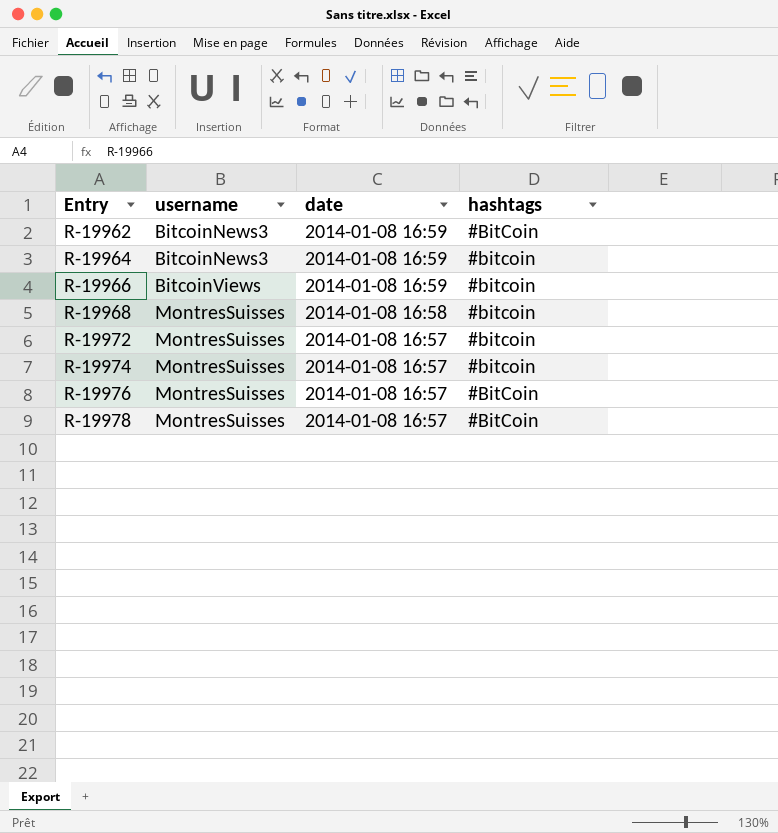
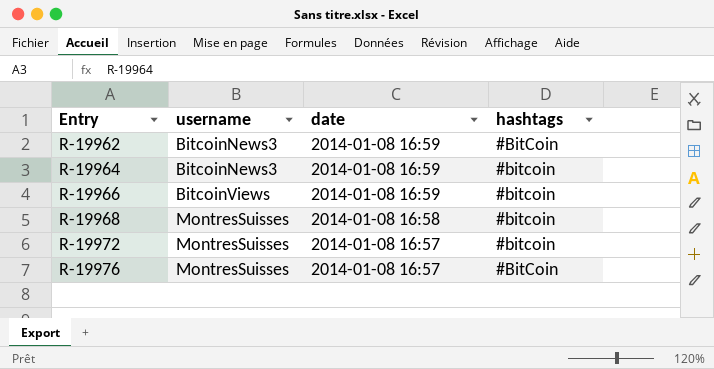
row R-19974: MontresSuisses | 2014-01-08 16:57 | #bitcoin -> none
row R-19978: MontresSuisses | 2014-01-08 16:57 | #BitCoin -> none

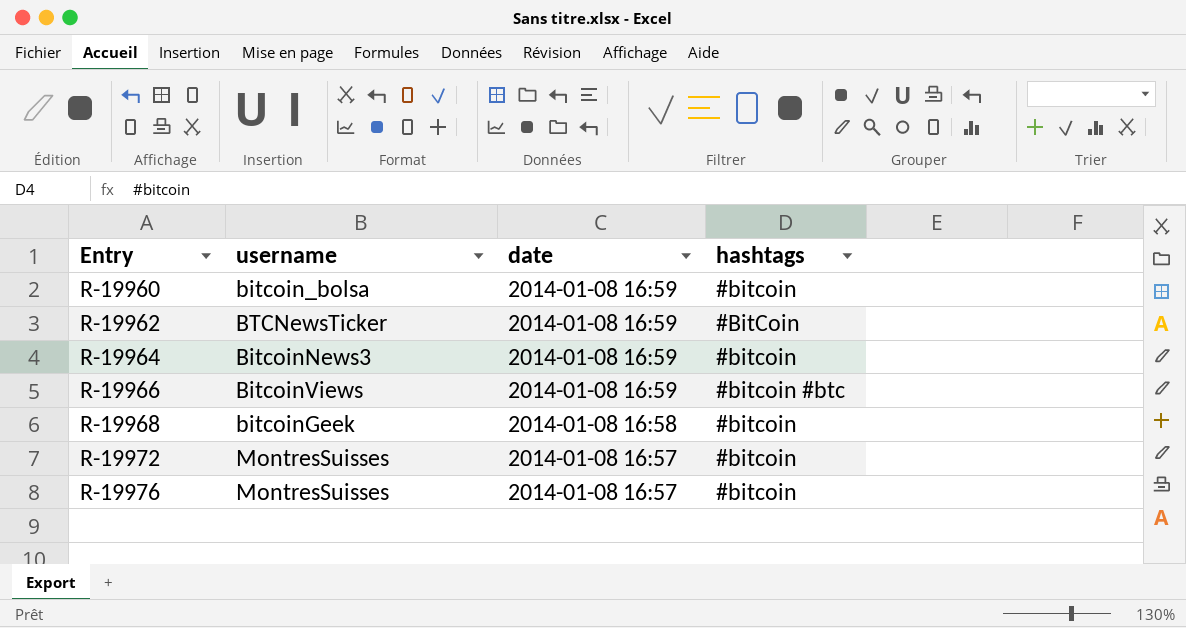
row R-19960: none -> bitcoin_bolsa | 2014-01-08 16:59 | #bitcoin
R-19962 | username: BitcoinNews3 -> BTCNewsTicker
R-19966 | hashtags: #bitcoin -> #bitcoin #btc
R-19968 | username: MontresSuisses -> bitcoinGeek
R-19976 | hashtags: #BitCoin -> #bitcoin

